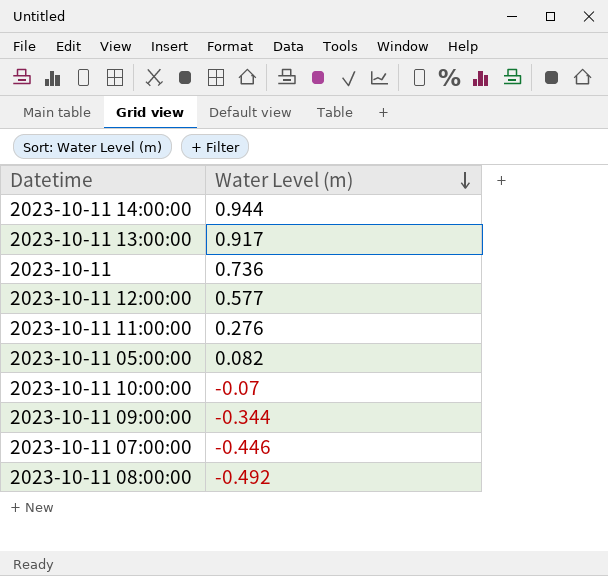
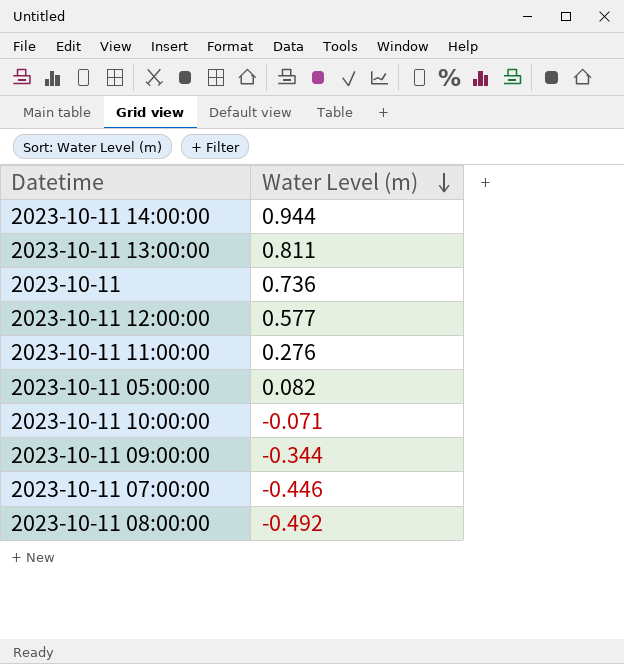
2023-10-11 13:00:00 | Water Level (m): 0.917 -> 0.811
2023-10-11 10:00:00 | Water Level (m): -0.07 -> -0.071

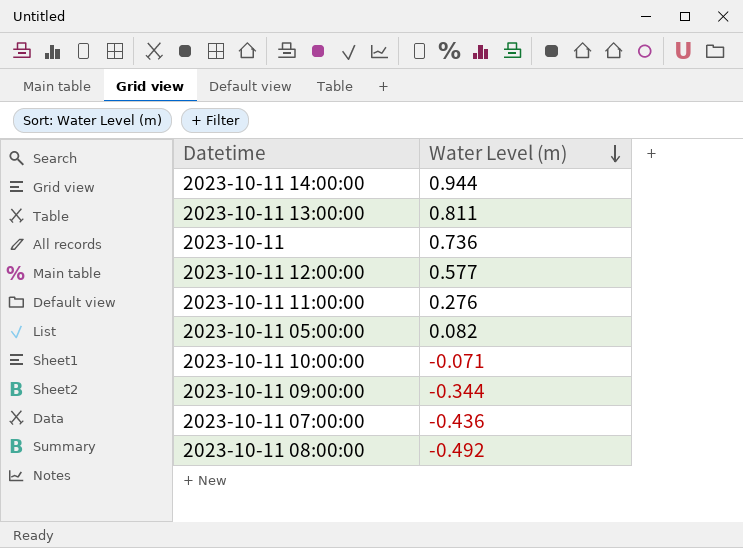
2023-10-11 07:00:00 | Water Level (m): -0.446 -> -0.436

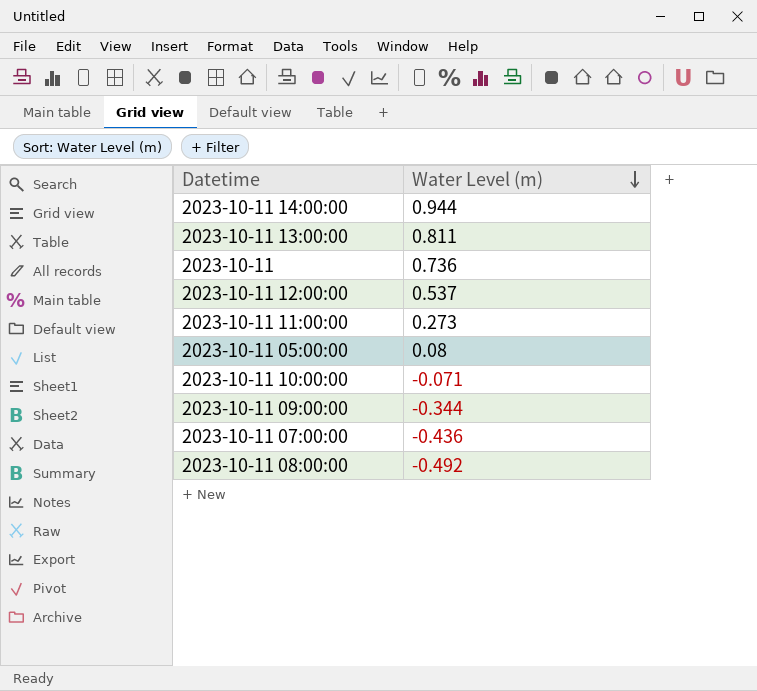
2023-10-11 12:00:00 | Water Level (m): 0.577 -> 0.537
2023-10-11 11:00:00 | Water Level (m): 0.276 -> 0.273
2023-10-11 05:00:00 | Water Level (m): 0.082 -> 0.08

